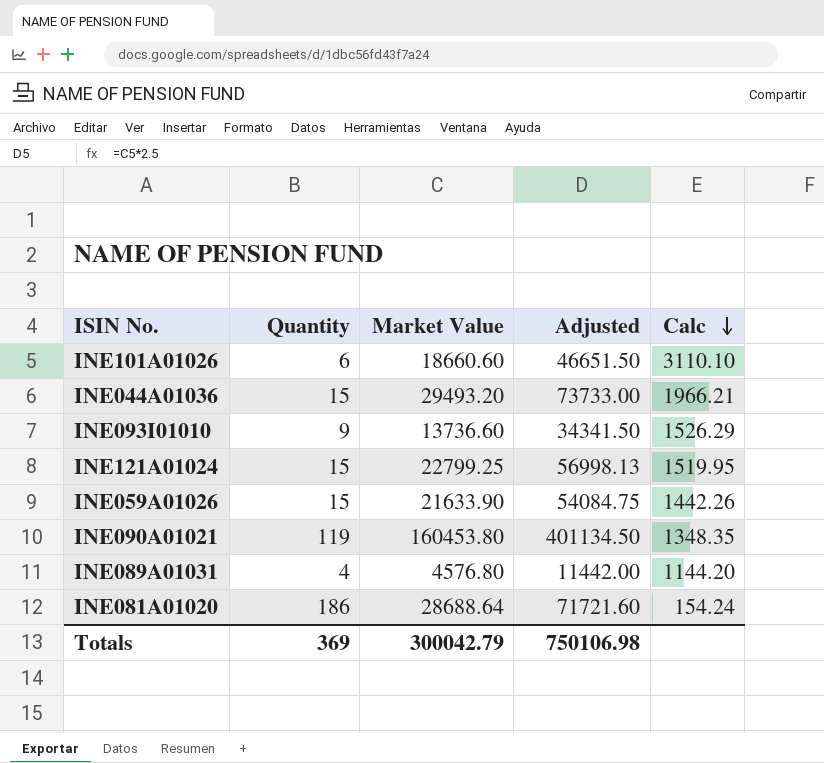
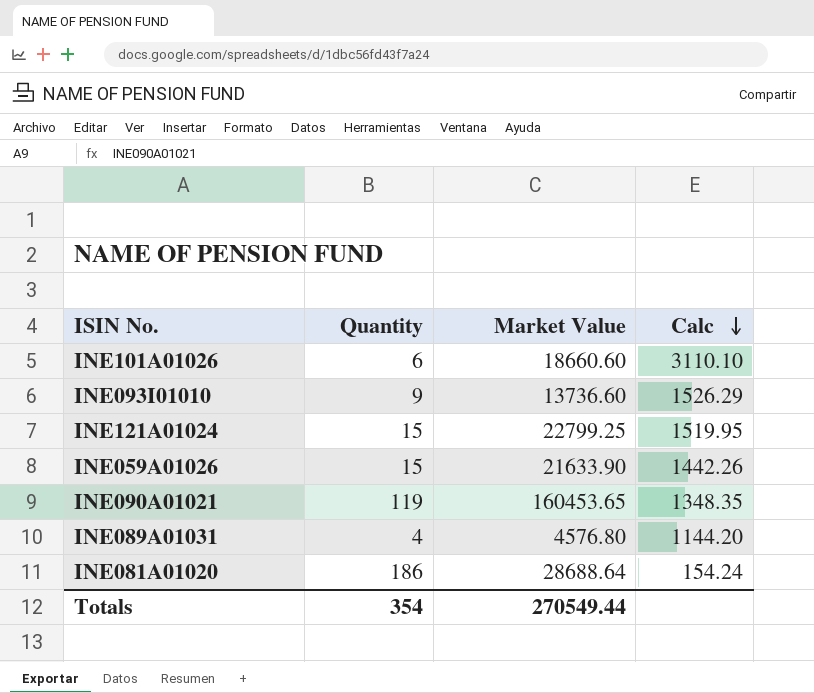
column Adjusted | formula: [Market Value] * 2.5 -> none
row INE044A01036: 15 | 29493.20 | 73733.00 | 1966.21 -> none
INE090A01021 | Market Value: 160453.80 -> 160453.65
Totals | Quantity: 369 -> 354
Totals | Market Value: 300042.79 -> 270549.44

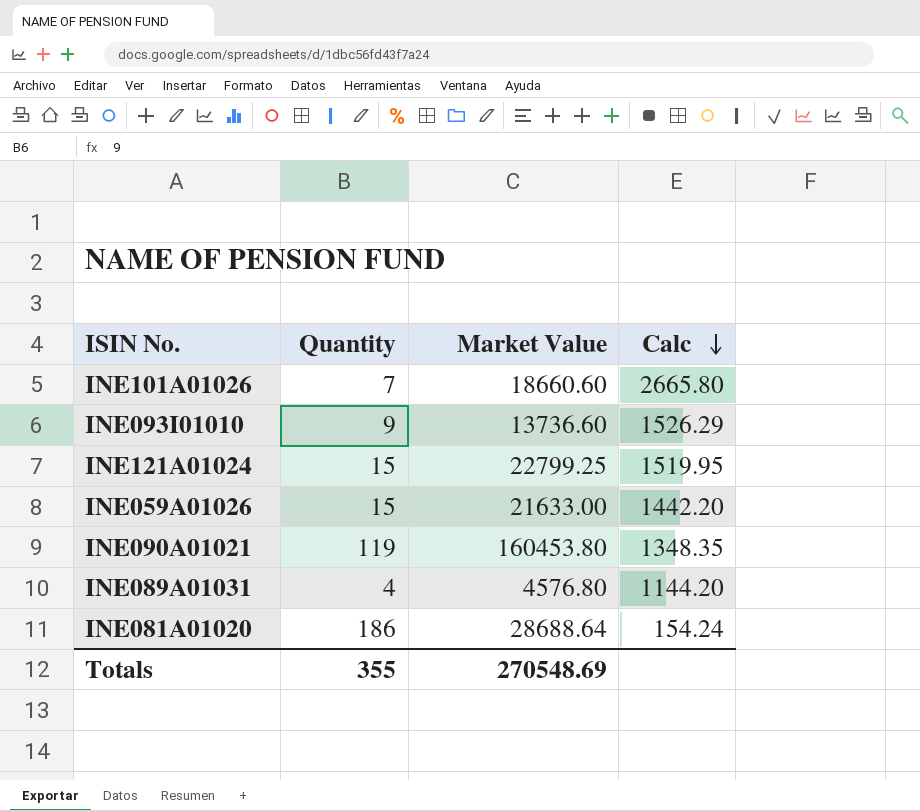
INE101A01026 | Quantity: 6 -> 7
INE101A01026 | Calc: 3110.10 -> 2665.80
INE059A01026 | Market Value: 21633.90 -> 21633.00
INE059A01026 | Calc: 1442.26 -> 1442.20
INE090A01021 | Market Value: 160453.65 -> 160453.80
Totals | Quantity: 354 -> 355
Totals | Market Value: 270549.44 -> 270548.69

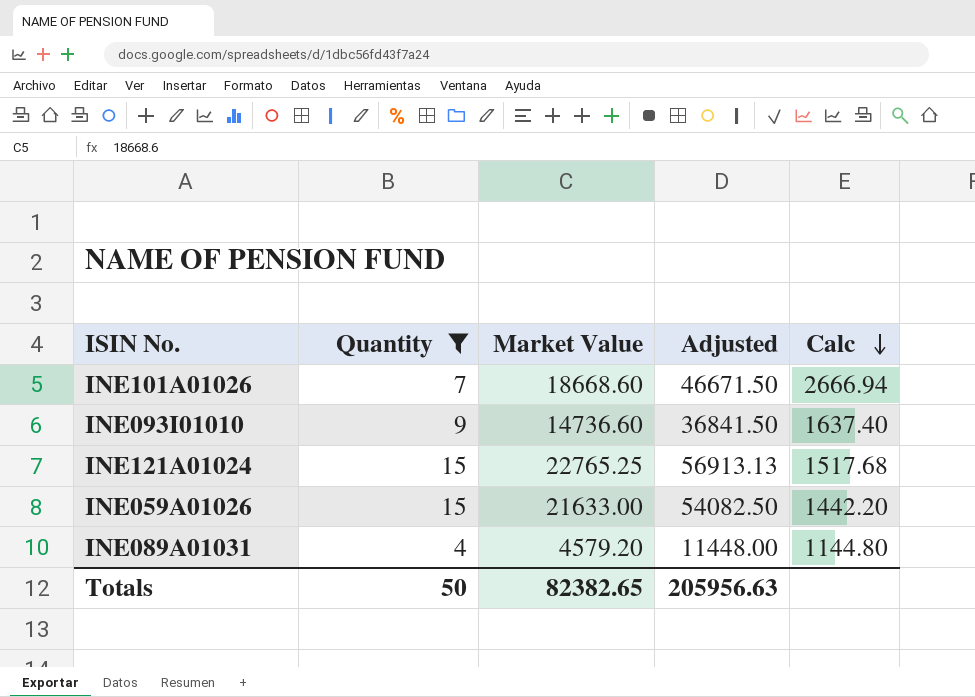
filter: none -> Quantity <= 15
column Adjusted | formula: none -> [Market Value] * 2.5
INE101A01026 | Market Value: 18660.60 -> 18668.60
INE101A01026 | Calc: 2665.80 -> 2666.94
INE093I01010 | Market Value: 13736.60 -> 14736.60
INE093I01010 | Calc: 1526.29 -> 1637.40
INE121A01024 | Market Value: 22799.25 -> 22765.25
INE121A01024 | Calc: 1519.95 -> 1517.68
INE089A01031 | Market Value: 4576.80 -> 4579.20
INE089A01031 | Calc: 1144.20 -> 1144.80
Totals | Quantity: 355 -> 50
Totals | Market Value: 270548.69 -> 82382.65

